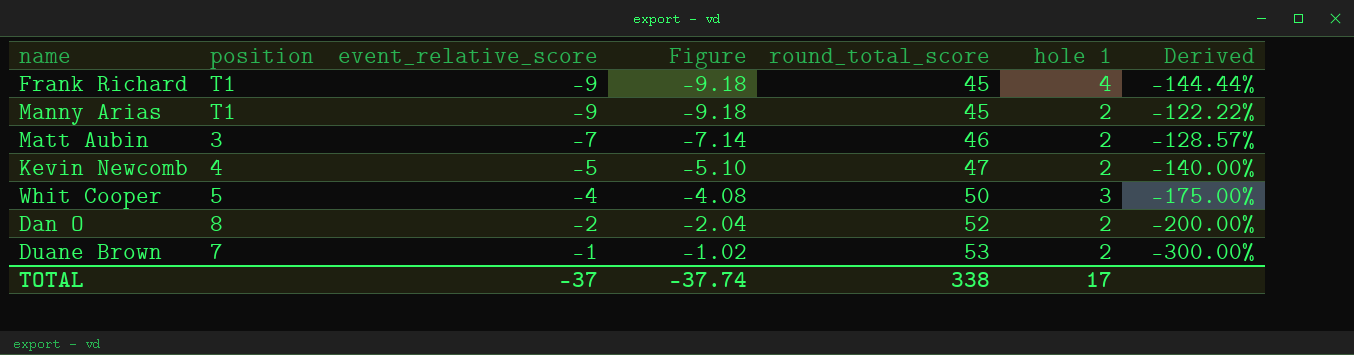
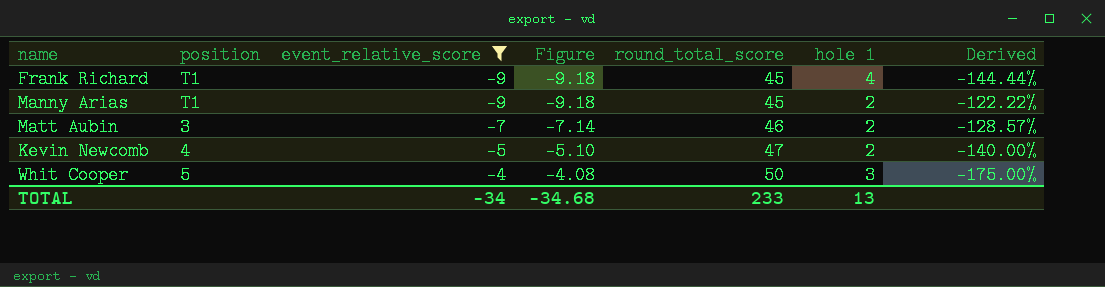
filter: none -> event_relative_score <= -4
TOTAL | event_relative_score: -37 -> -34
TOTAL | Figure: -37.74 -> -34.68
TOTAL | round_total_score: 338 -> 233
TOTAL | hole 1: 17 -> 13

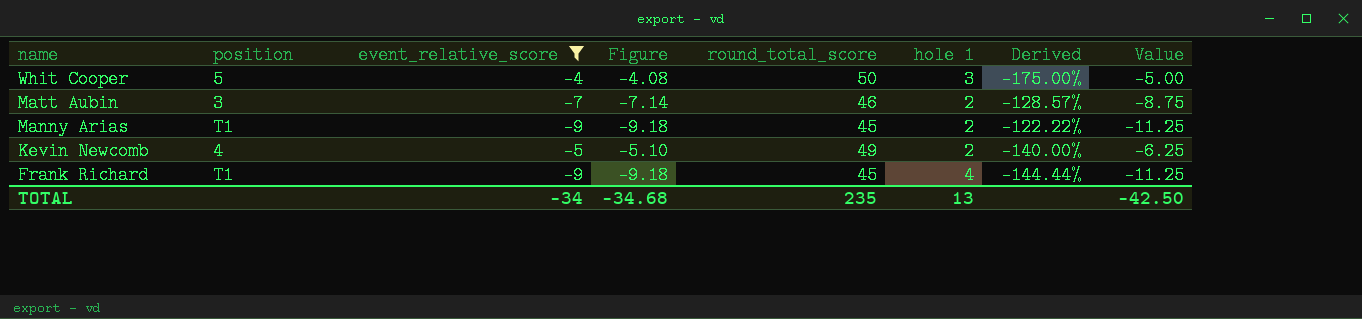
row order: event_relative_score ascending -> name descending
column Value | formula: none -> [event_relative_score] * 1.25
Kevin Newcomb | round_total_score: 47 -> 49
TOTAL | round_total_score: 233 -> 235

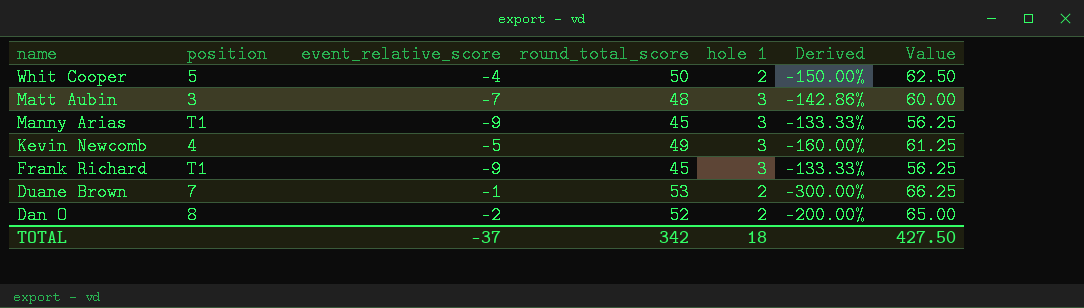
filter: event_relative_score <= -4 -> none
column Figure | formula: [event_relative_score] * 1.02 -> none
column Value | formula: [event_relative_score] * 1.25 -> [round_total_score] * 1.25
Whit Cooper | hole 1: 3 -> 2
Whit Cooper | Derived: -175.00% -> -150.00%
Matt Aubin | round_total_score: 46 -> 48
Matt Aubin | hole 1: 2 -> 3
Matt Aubin | Derived: -128.57% -> -142.86%
Manny Arias | hole 1: 2 -> 3
Manny Arias | Derived: -122.22% -> -133.33%
Kevin Newcomb | hole 1: 2 -> 3
Kevin Newcomb | Derived: -140.00% -> -160.00%
Frank Richard | hole 1: 4 -> 3
Frank Richard | Derived: -144.44% -> -133.33%
TOTAL | event_relative_score: -34 -> -37
TOTAL | round_total_score: 235 -> 342
TOTAL | hole 1: 13 -> 18
TOTAL | Value: -42.50 -> 427.50

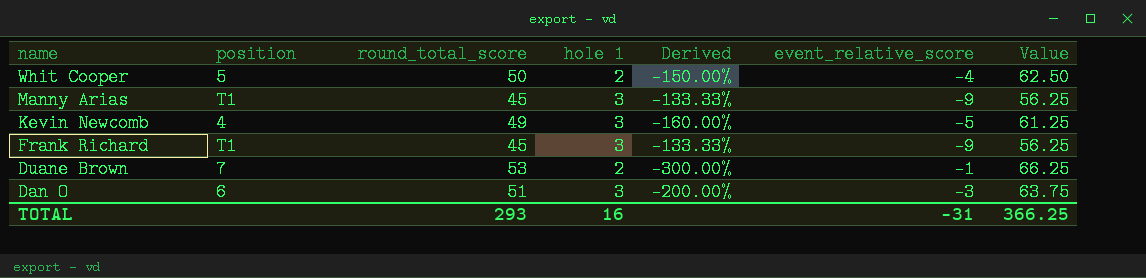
column event_relative_score | position: 3 -> 6
row Matt Aubin: 3 | -7 | 48 | 3 | -142.86% | 60.00 -> none
Dan O | position: 8 -> 6
Dan O | round_total_score: 52 -> 51
Dan O | hole 1: 2 -> 3
Dan O | event_relative_score: -2 -> -3
Dan O | Value: 65.00 -> 63.75
TOTAL | round_total_score: 342 -> 293
TOTAL | hole 1: 18 -> 16
TOTAL | event_relative_score: -37 -> -31
TOTAL | Value: 427.50 -> 366.25

